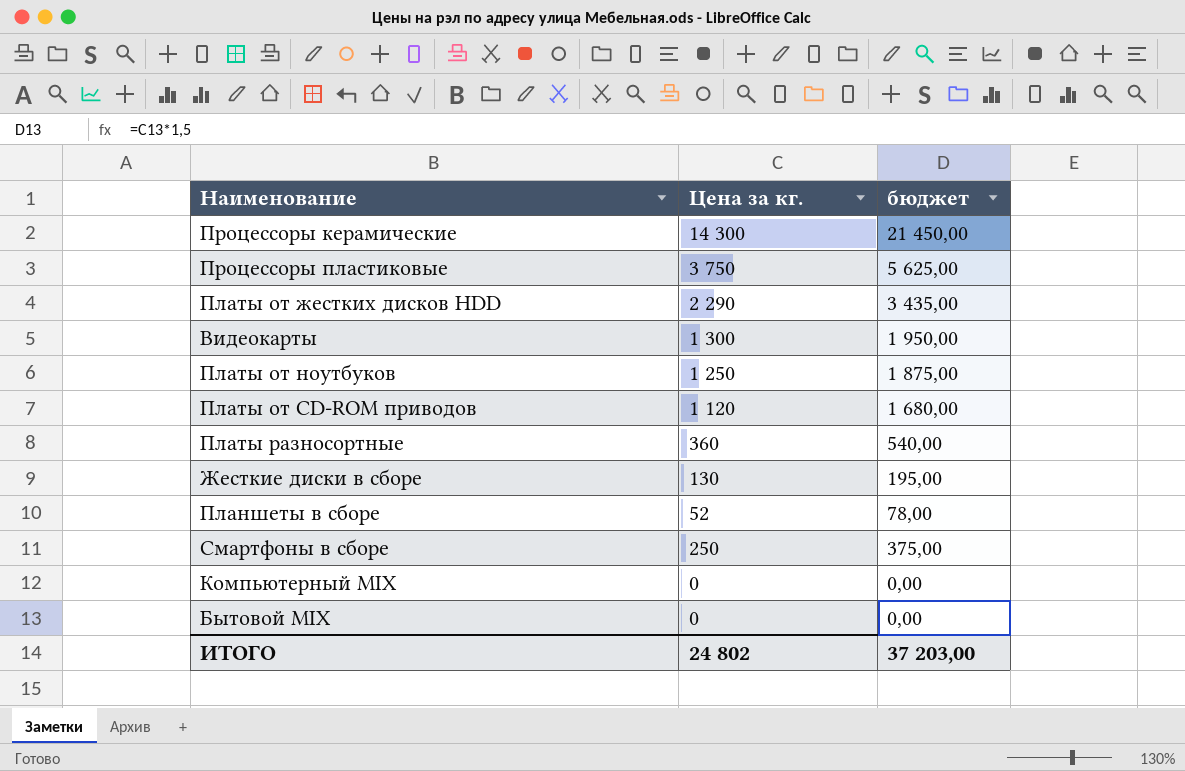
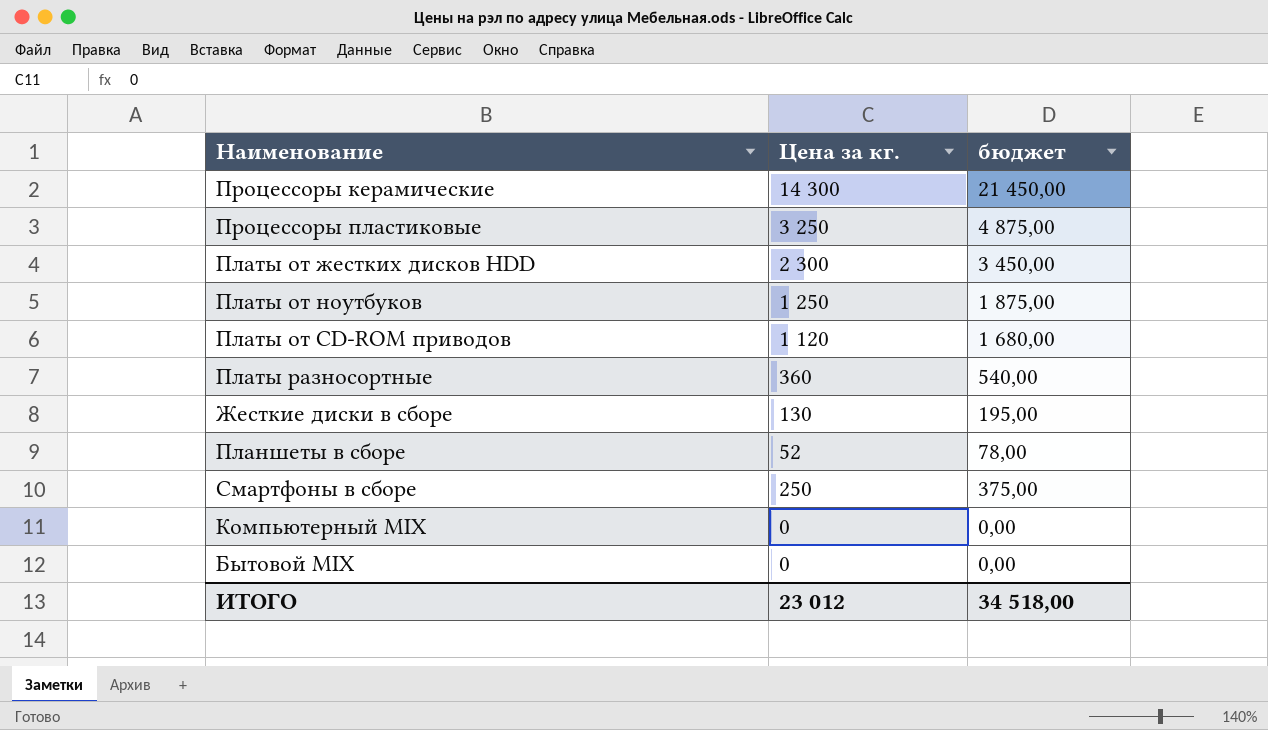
row Видеокарты: 1 300 | 1 950,00 -> none
Процессоры пластиковые | Цена за кг.: 3 750 -> 3 250
Процессоры пластиковые | бюджет: 5 625,00 -> 4 875,00
Платы от жестких дисков HDD | Цена за кг.: 2 290 -> 2 300
Платы от жестких дисков HDD | бюджет: 3 435,00 -> 3 450,00
ИТОГО | Цена за кг.: 24 802 -> 23 012
ИТОГО | бюджет: 37 203,00 -> 34 518,00

